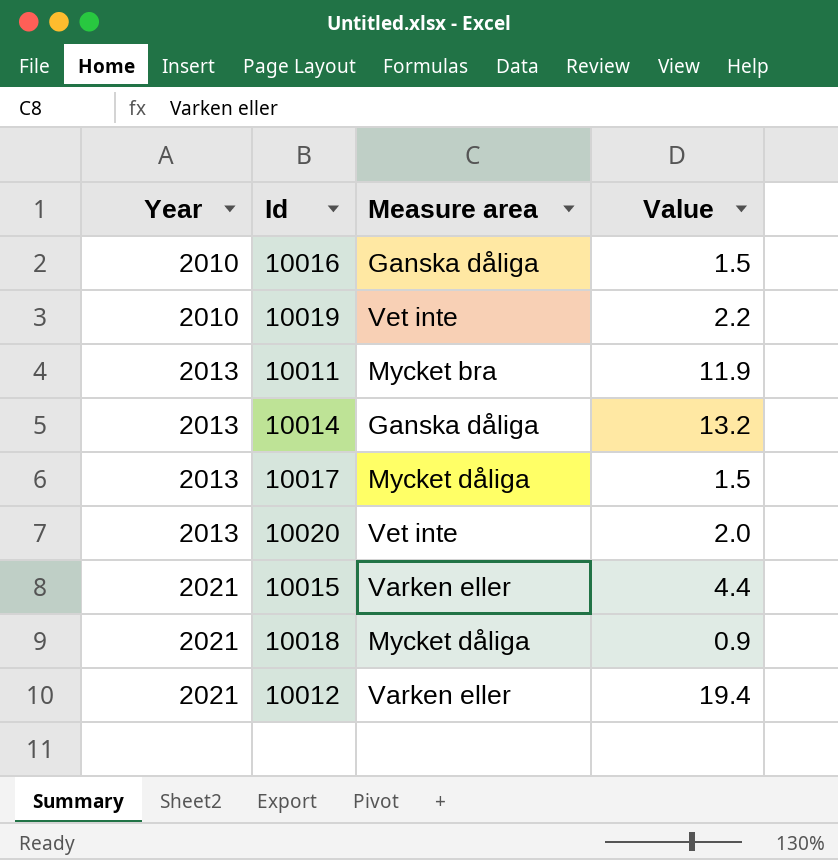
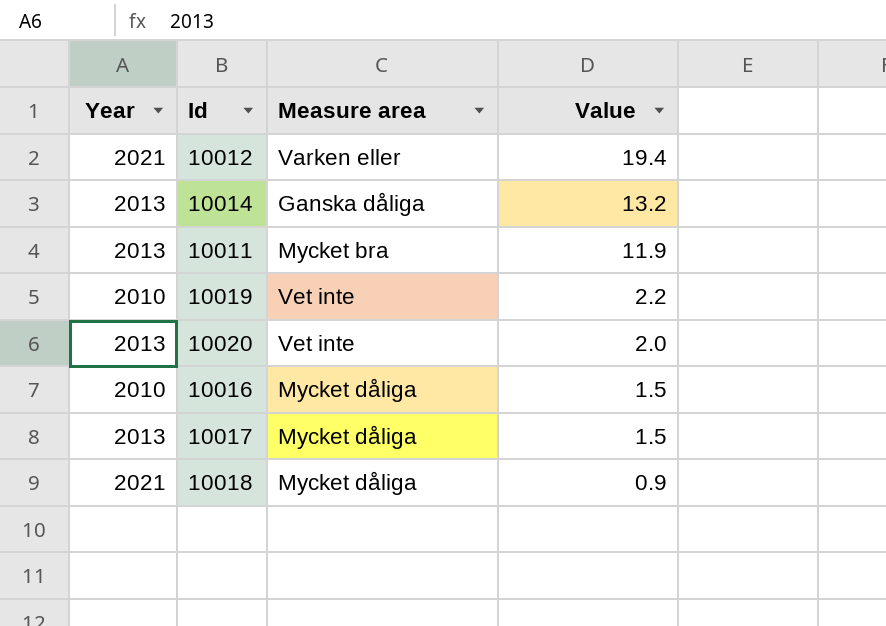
row order: Year ascending -> Value descending
row 10015: 2021 | Varken eller | 4.4 -> none
10016 | Measure area: Ganska dåliga -> Mycket dåliga

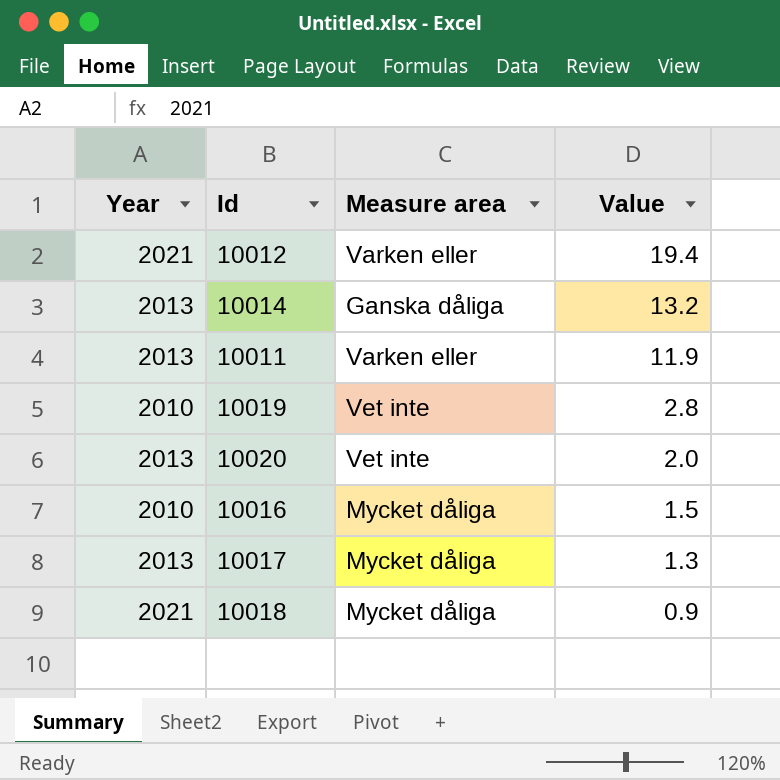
10011 | Measure area: Mycket bra -> Varken eller
10019 | Value: 2.2 -> 2.8
10017 | Value: 1.5 -> 1.3

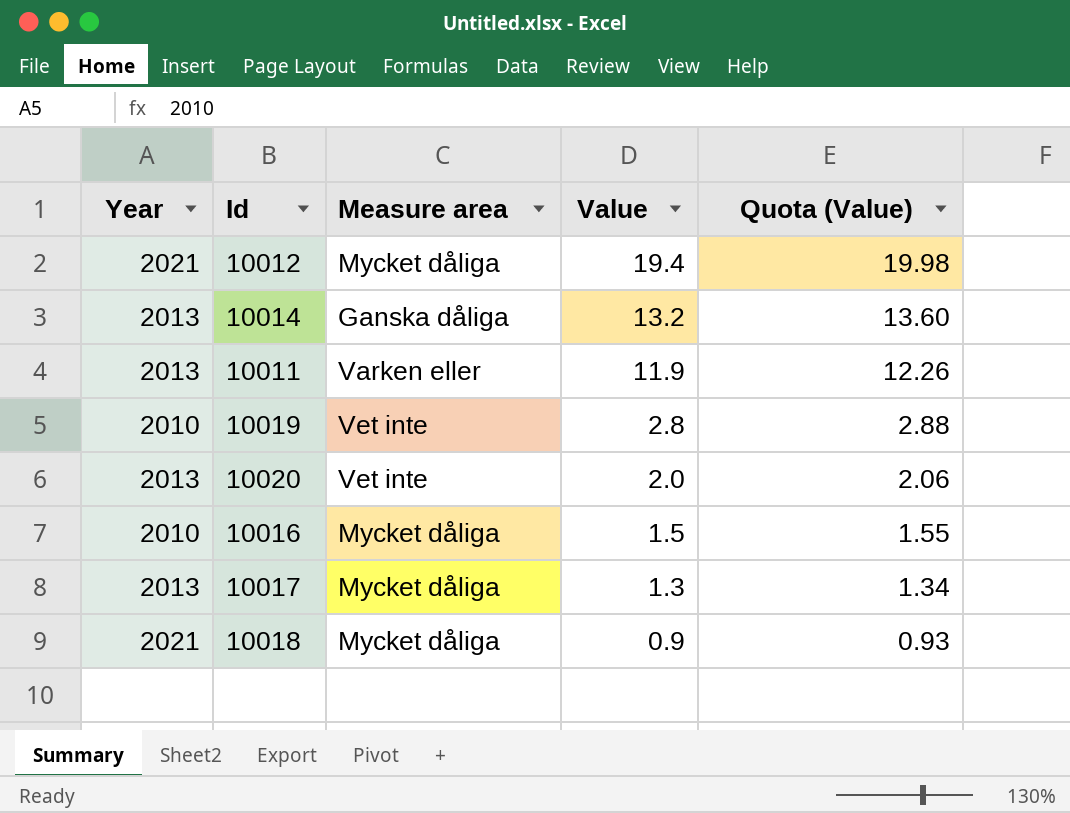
column Quota (Value) | formula: none -> [Value] * 1.03
10012 | Measure area: Varken eller -> Mycket dåliga

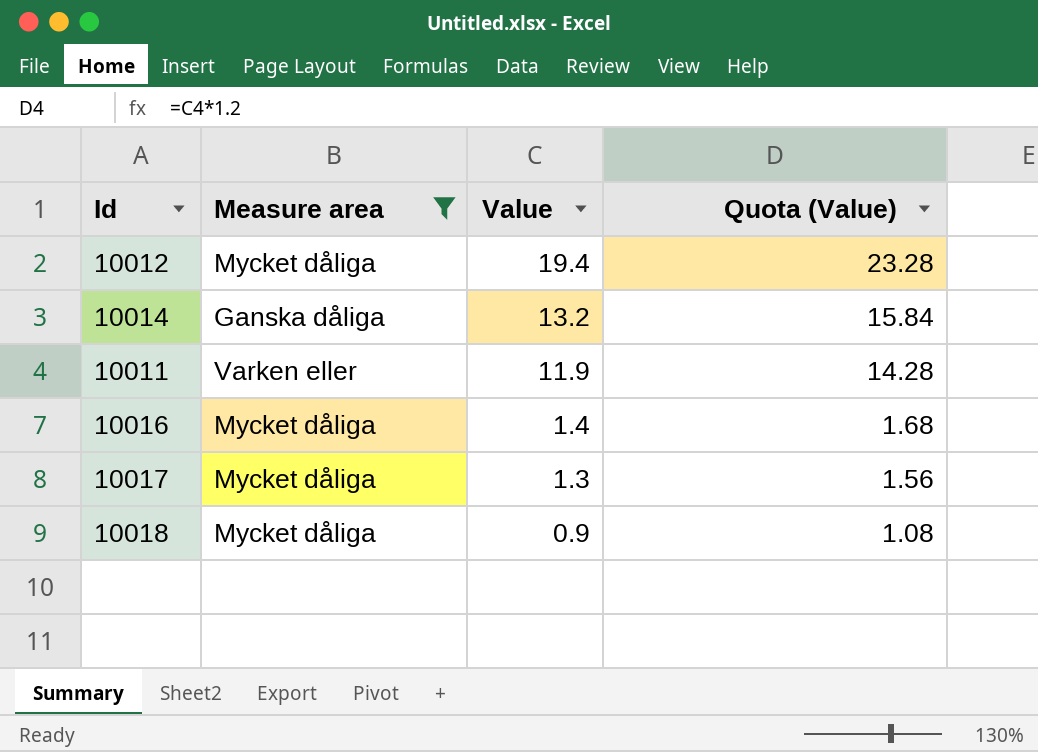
filter: none -> Measure area != Vet inte
column Year | position: 1 -> none
column Quota (Value) | formula: [Value] * 1.03 -> [Value] * 1.2
10016 | Value: 1.5 -> 1.4

